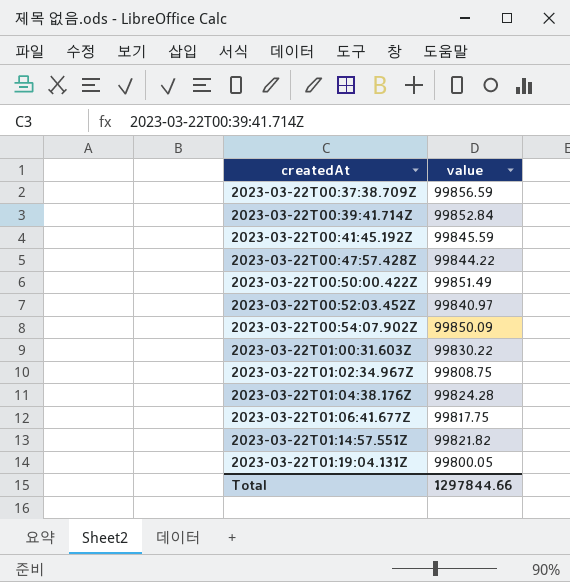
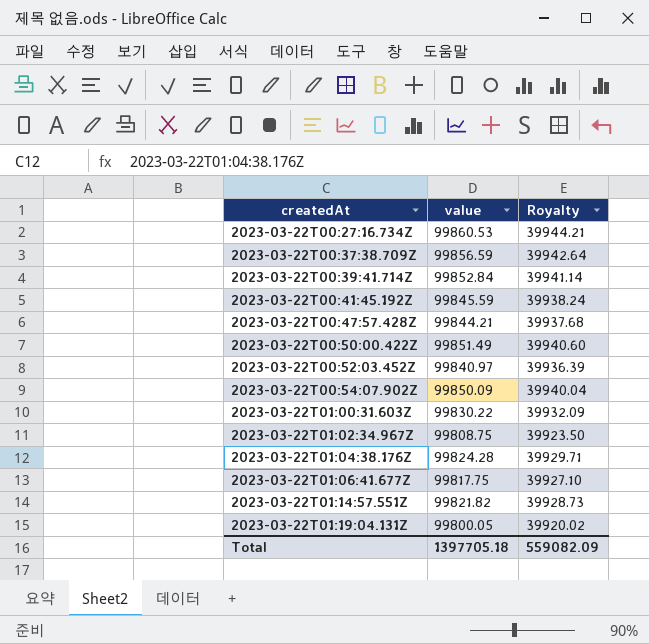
column Royalty | formula: none -> [value] * 0.4
row 2023-03-22T00:27:16.734Z: none -> 99860.53 | 39944.21
2023-03-22T00:47:57.428Z | value: 99844.22 -> 99844.21
Total | value: 1297844.66 -> 1397705.18

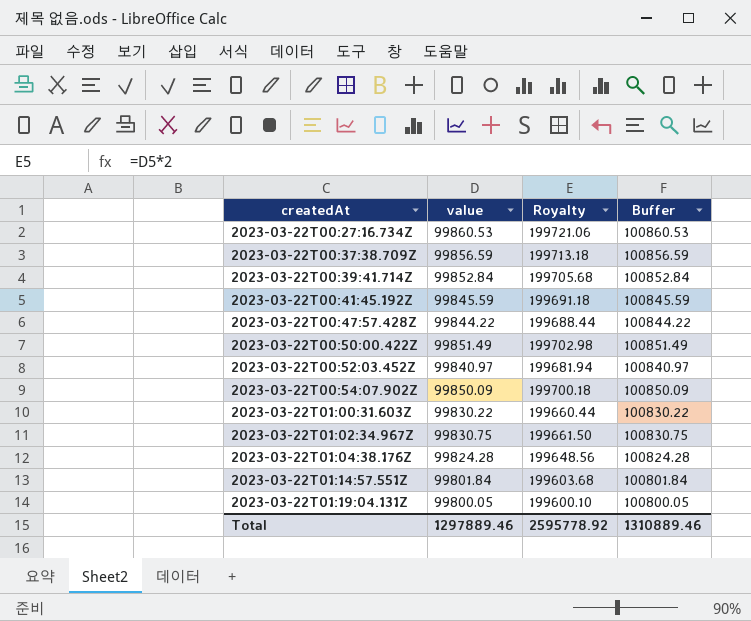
column Royalty | formula: [value] * 0.4 -> [value] * 2
column Buffer | formula: none -> [value] + 1000
row 2023-03-22T01:06:41.677Z: 99817.75 | 39927.10 -> none
2023-03-22T00:47:57.428Z | value: 99844.21 -> 99844.22
2023-03-22T01:02:34.967Z | value: 99808.75 -> 99830.75
2023-03-22T01:14:57.551Z | value: 99821.82 -> 99801.84
Total | value: 1397705.18 -> 1297889.46
Total | Royalty: 559082.09 -> 2595778.92

